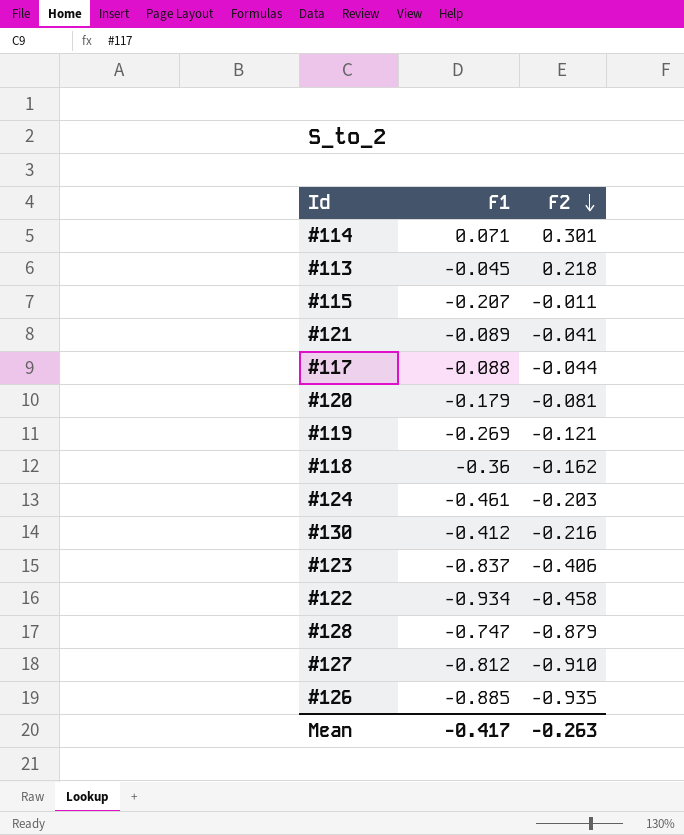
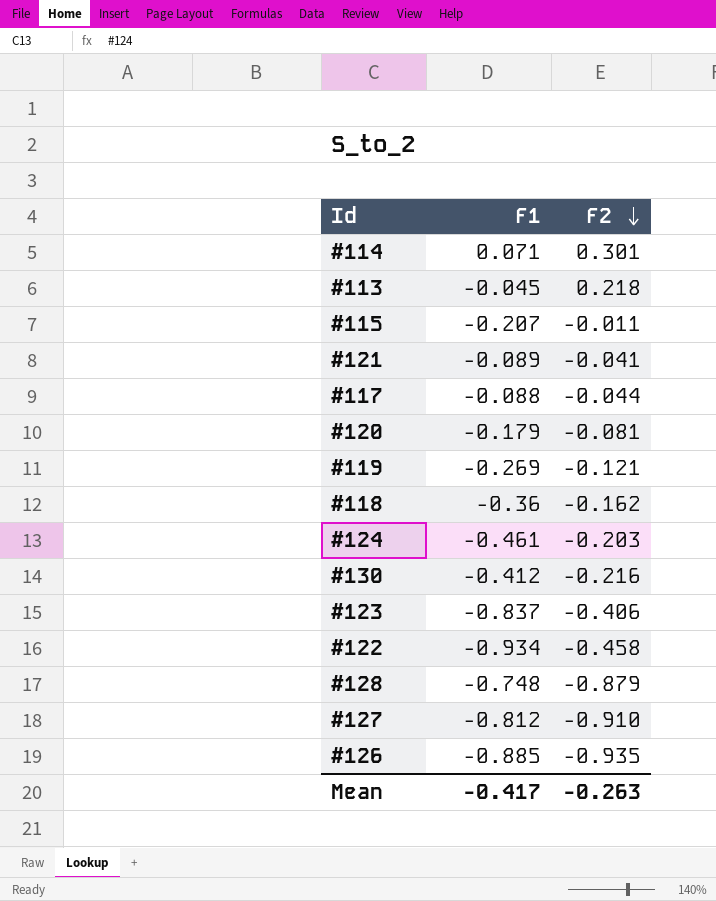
#128 | F1: -0.747 -> -0.748

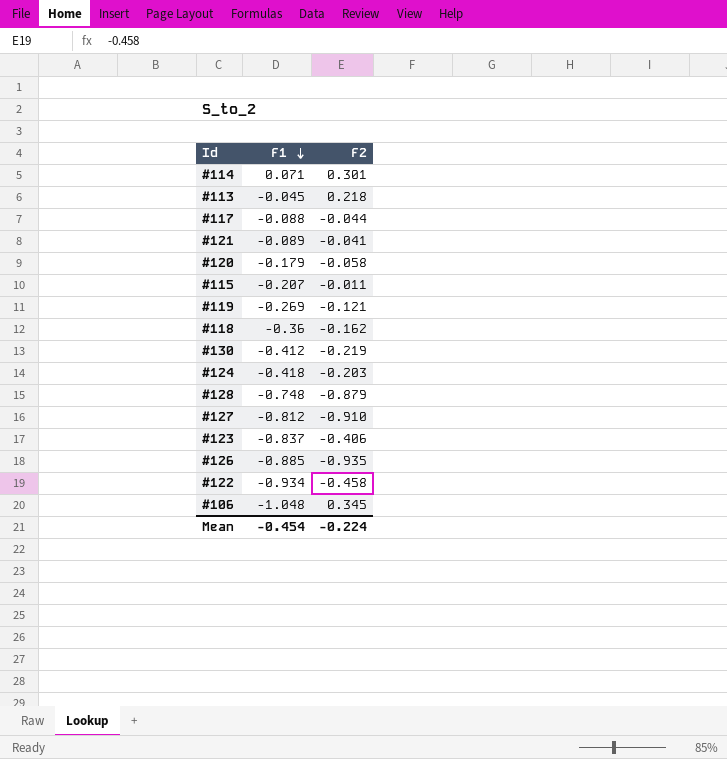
row order: F2 descending -> F1 descending
#120 | F2: -0.081 -> -0.058
#130 | F2: -0.216 -> -0.219
#124 | F1: -0.461 -> -0.418
row #106: none -> -1.048 | 0.345
Mean | F1: -0.417 -> -0.454
Mean | F2: -0.263 -> -0.224

